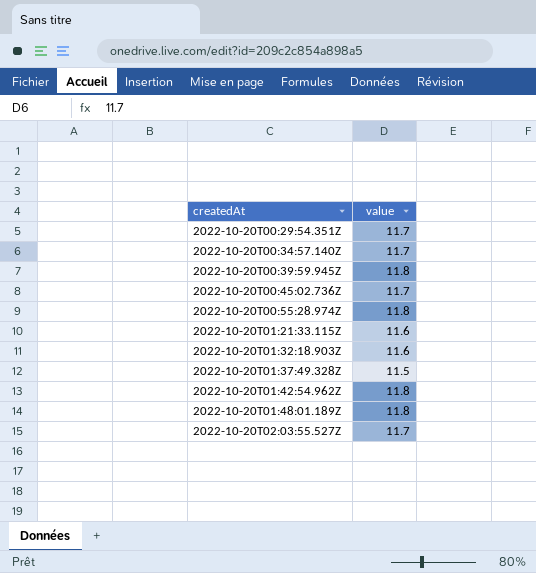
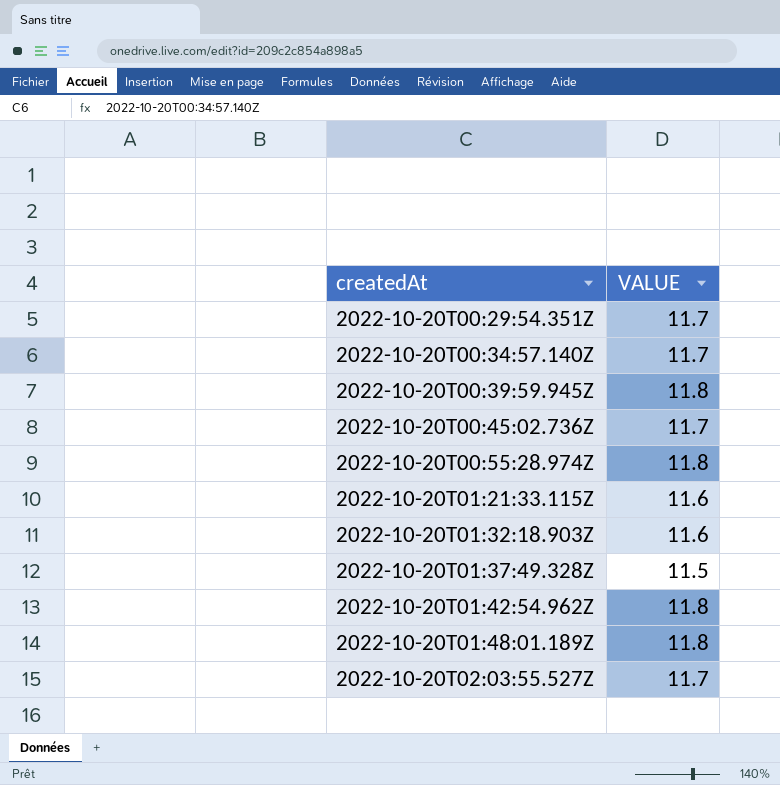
column name: value -> VALUE

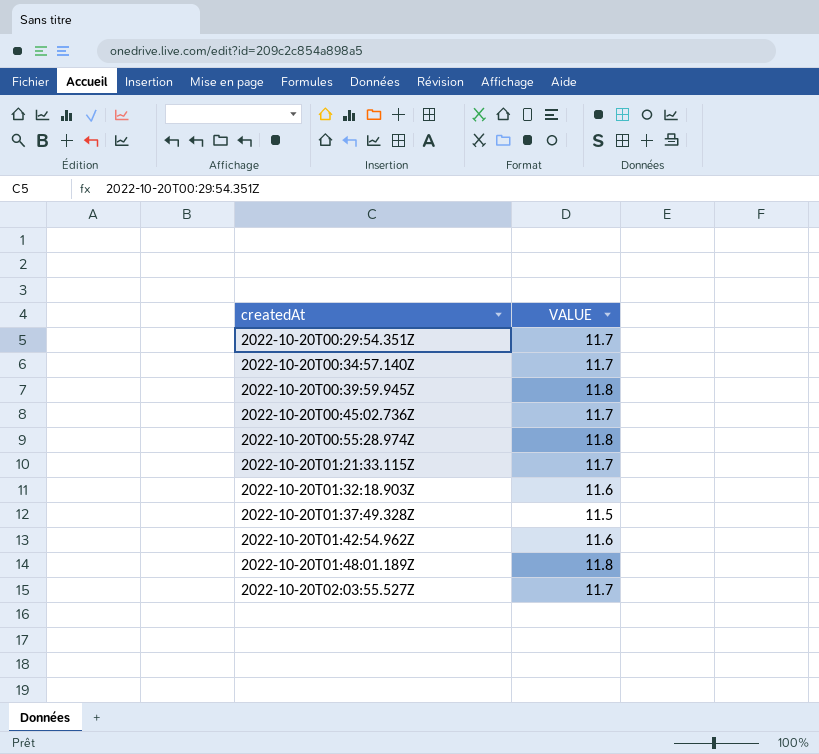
2022-10-20T01:21:33.115Z | VALUE: 11.6 -> 11.7
2022-10-20T01:42:54.962Z | VALUE: 11.8 -> 11.6

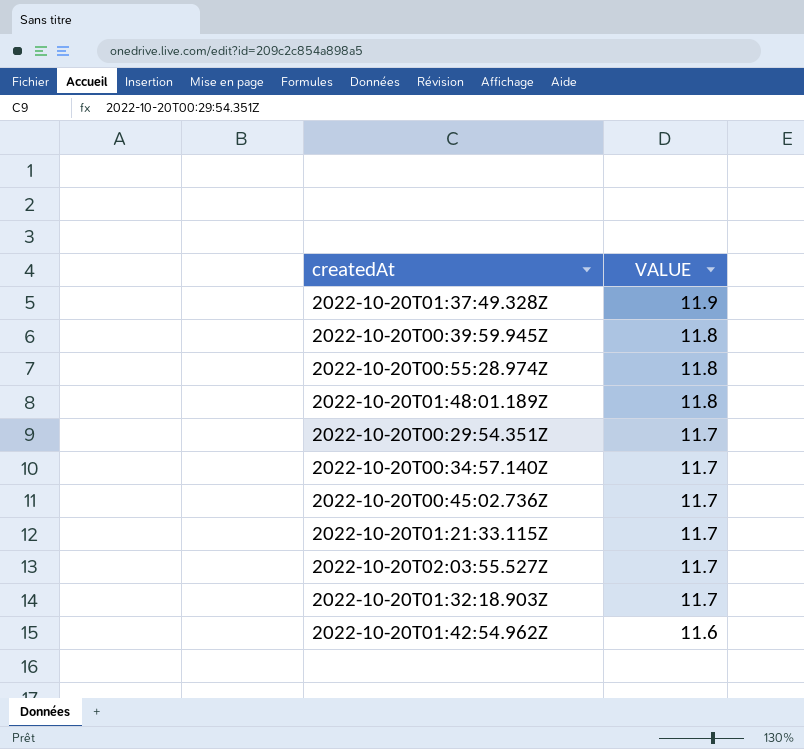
row order: createdAt ascending -> VALUE descending
2022-10-20T01:37:49.328Z | VALUE: 11.5 -> 11.9
2022-10-20T01:32:18.903Z | VALUE: 11.6 -> 11.7

